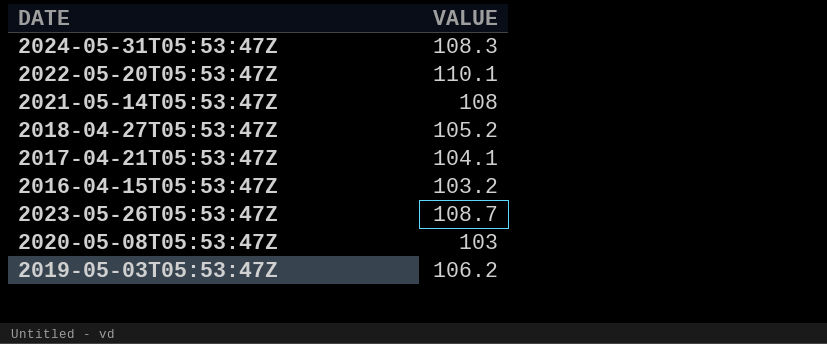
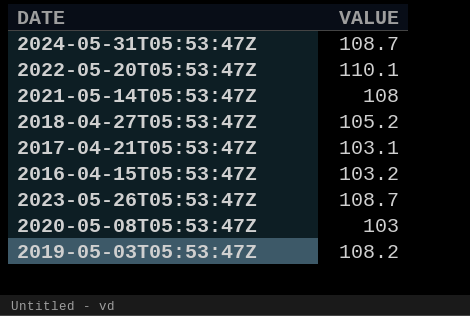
2024-05-31T05:53:47Z | VALUE: 108.3 -> 108.7
2017-04-21T05:53:47Z | VALUE: 104.1 -> 103.1
2019-05-03T05:53:47Z | VALUE: 106.2 -> 108.2

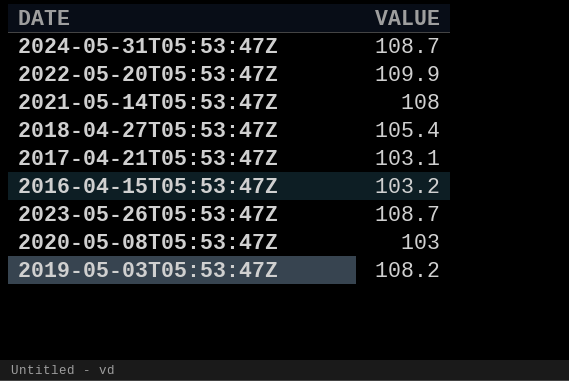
2022-05-20T05:53:47Z | VALUE: 110.1 -> 109.9
2018-04-27T05:53:47Z | VALUE: 105.2 -> 105.4

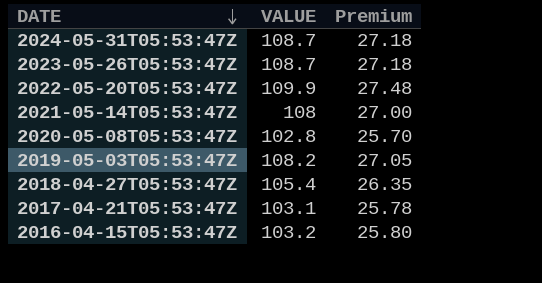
row order: none -> DATE descending
column Premium | formula: none -> [VALUE] * 0.25
2020-05-08T05:53:47Z | VALUE: 103 -> 102.8

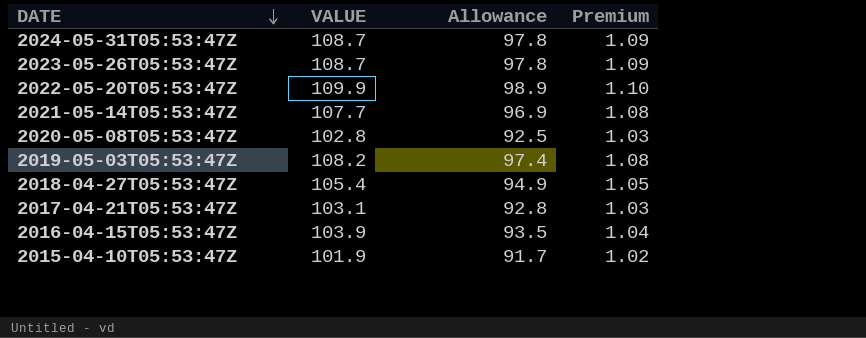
column Allowance | formula: none -> [VALUE] * 0.9
column Premium | formula: [VALUE] * 0.25 -> [VALUE] * 0.01
2021-05-14T05:53:47Z | VALUE: 108 -> 107.7
2016-04-15T05:53:47Z | VALUE: 103.2 -> 103.9
row 2015-04-10T05:53:47Z: none -> 101.9 | 91.7 | 1.02

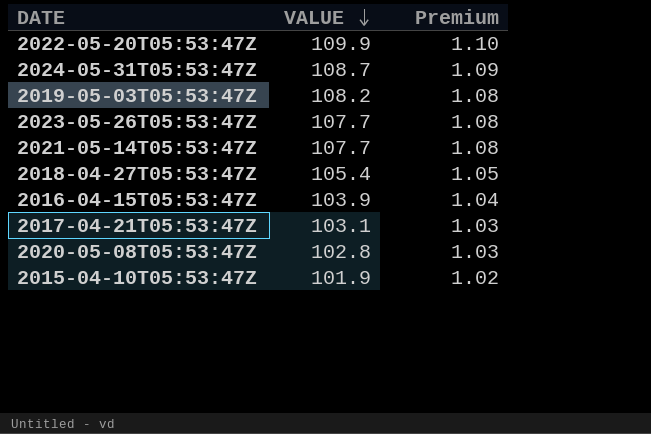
row order: DATE descending -> VALUE descending
column Allowance | formula: [VALUE] * 0.9 -> none
2023-05-26T05:53:47Z | VALUE: 108.7 -> 107.7
2023-05-26T05:53:47Z | Premium: 1.09 -> 1.08

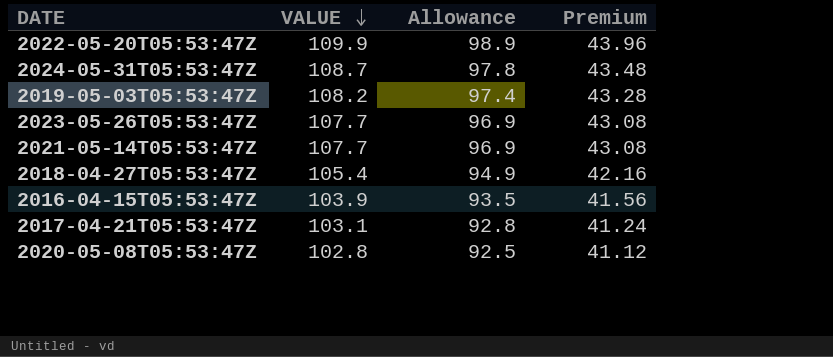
column Allowance | formula: none -> [VALUE] * 0.9
column Premium | formula: [VALUE] * 0.01 -> [VALUE] * 0.4
row 2015-04-10T05:53:47Z: 101.9 | 1.02 -> none

